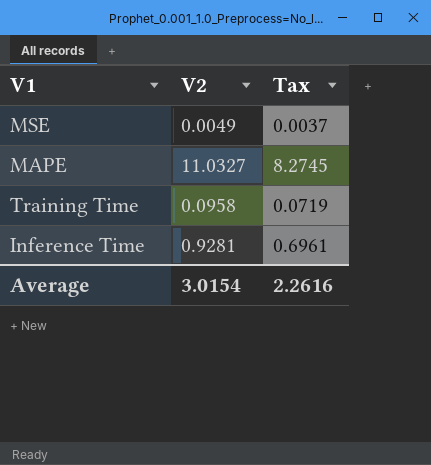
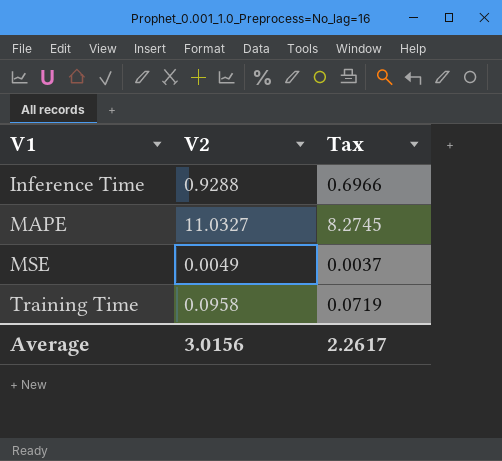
row order: none -> V1 ascending
Inference Time | V2: 0.9281 -> 0.9288
Inference Time | Tax: 0.6961 -> 0.6966
Average | V2: 3.0154 -> 3.0156
Average | Tax: 2.2616 -> 2.2617

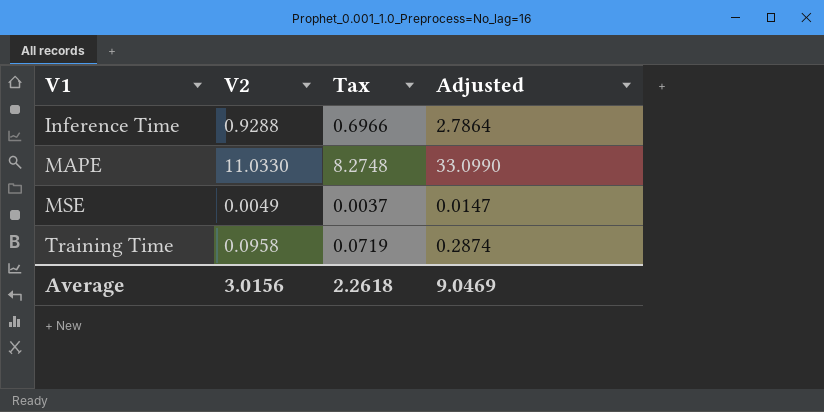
column Adjusted | formula: none -> [V2] * 3
MAPE | V2: 11.0327 -> 11.0330
MAPE | Tax: 8.2745 -> 8.2748
Average | Tax: 2.2617 -> 2.2618

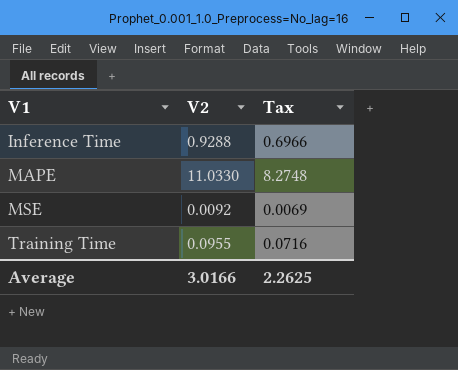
column Adjusted | formula: [V2] * 3 -> none
MSE | V2: 0.0049 -> 0.0092
MSE | Tax: 0.0037 -> 0.0069
Training Time | V2: 0.0958 -> 0.0955
Training Time | Tax: 0.0719 -> 0.0716
Average | V2: 3.0156 -> 3.0166
Average | Tax: 2.2618 -> 2.2625

